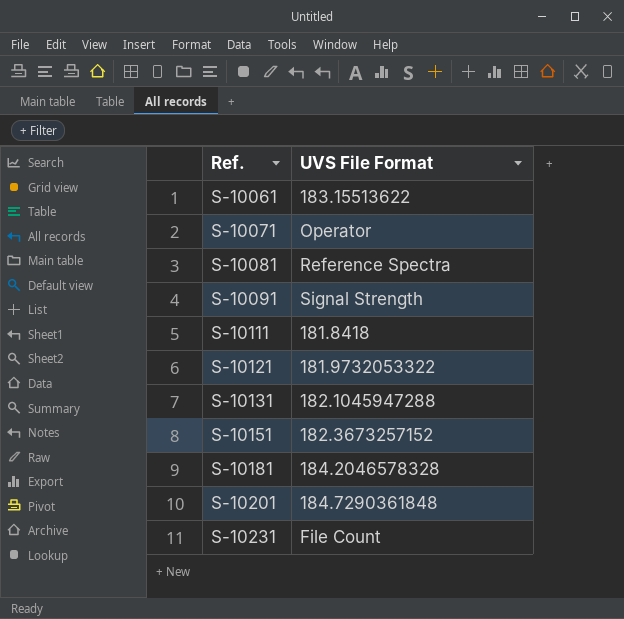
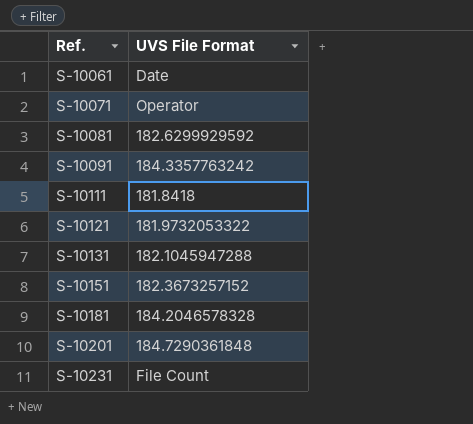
S-10061 | UVS File Format: 183.15513622 -> Date
S-10081 | UVS File Format: Reference Spectra -> 182.6299929592
S-10091 | UVS File Format: Signal Strength -> 184.3357763242

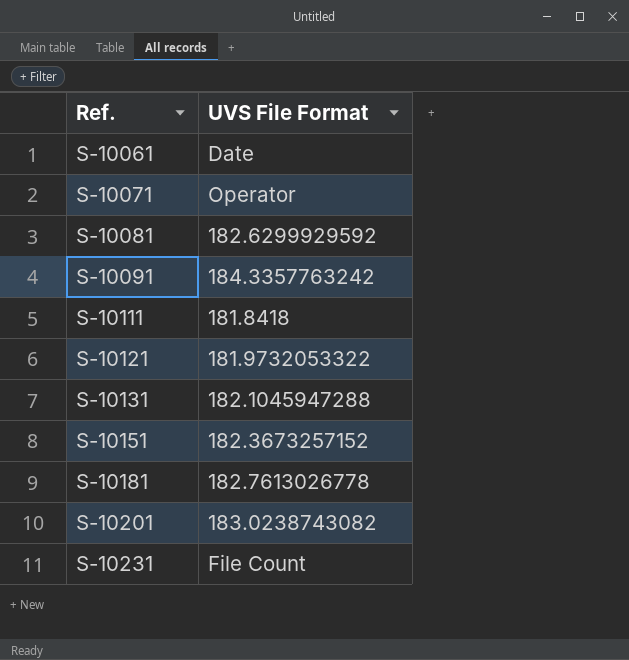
S-10181 | UVS File Format: 184.2046578328 -> 182.7613026778
S-10201 | UVS File Format: 184.7290361848 -> 183.0238743082

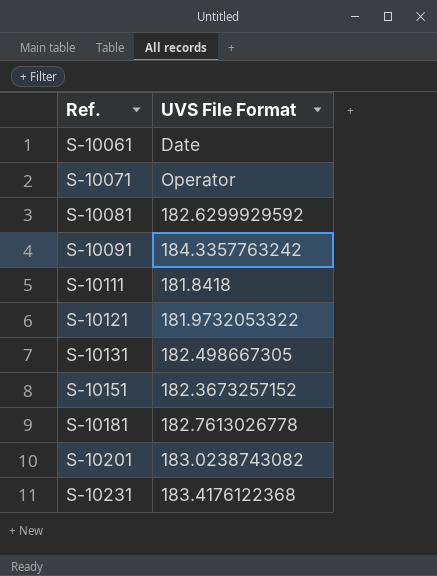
S-10131 | UVS File Format: 182.1045947288 -> 182.498667305
S-10231 | UVS File Format: File Count -> 183.4176122368

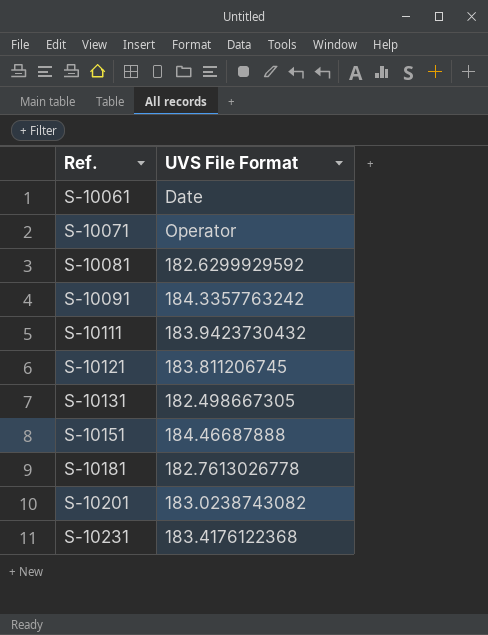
S-10111 | UVS File Format: 181.8418 -> 183.9423730432
S-10121 | UVS File Format: 181.9732053322 -> 183.811206745
S-10151 | UVS File Format: 182.3673257152 -> 184.46687888

